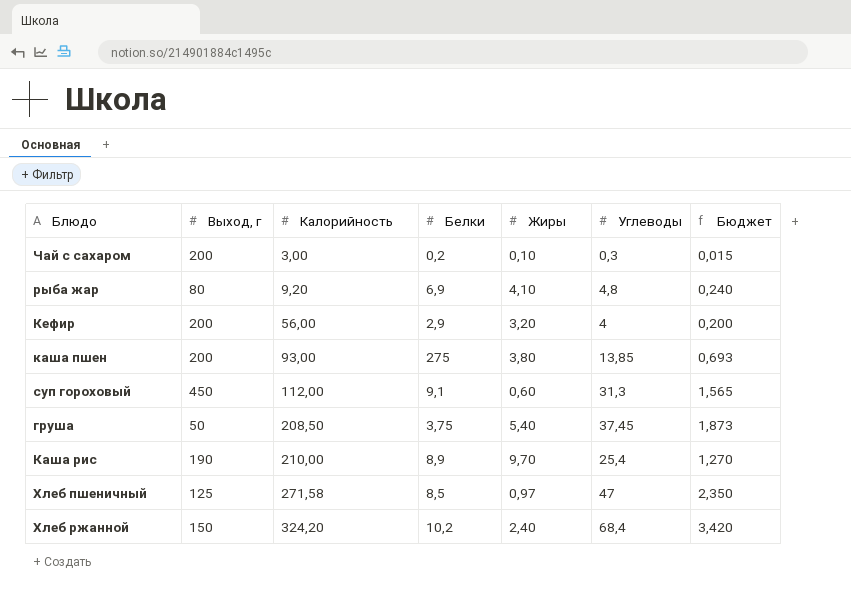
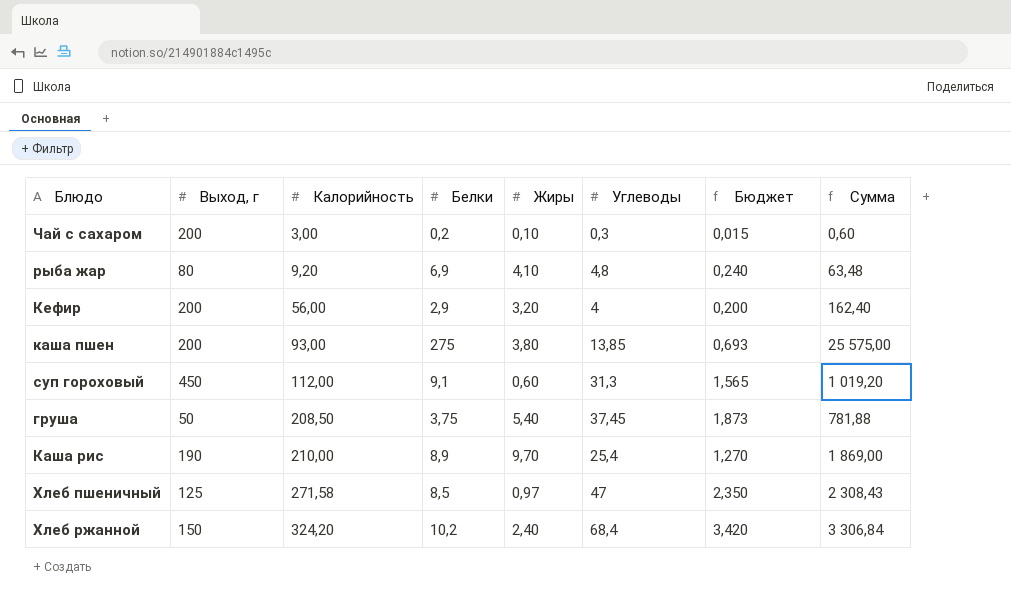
column Сумма | formula: none -> [Калорийность] * [Белки]

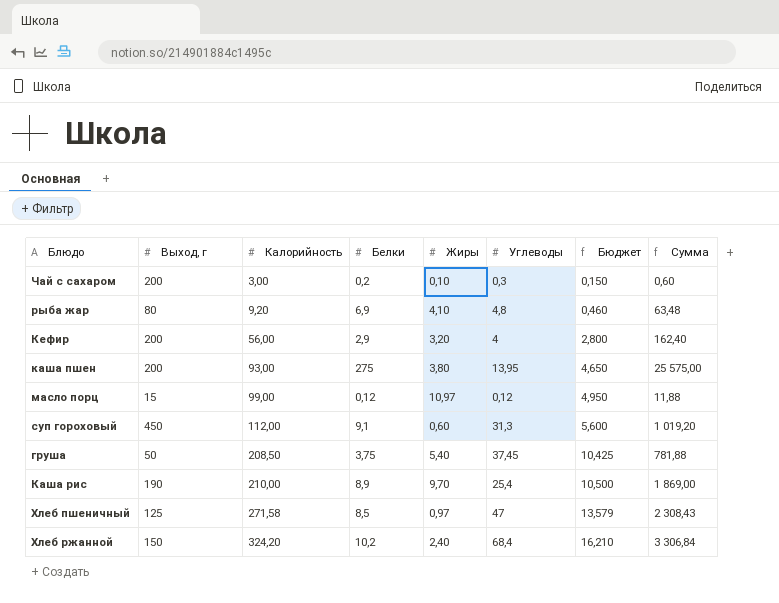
column Бюджет | formula: [Углеводы] * 0,05 -> [Калорийность] * 0,05
каша пшен | Углеводы: 13,85 -> 13,95
row масло порц: none -> 15 | 99,00 | 0,12 | 10,97 | 0,12 | 4,950 | 11,88

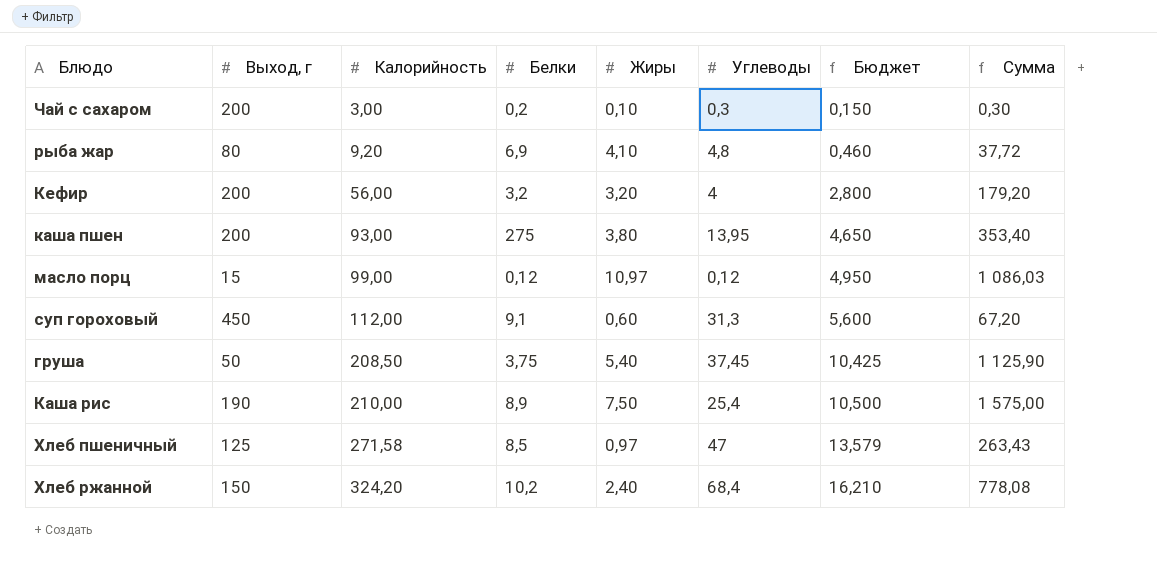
column Сумма | formula: [Калорийность] * [Белки] -> [Калорийность] * [Жиры]
Кефир | Белки: 2,9 -> 3,2
Каша рис | Жиры: 9,70 -> 7,50

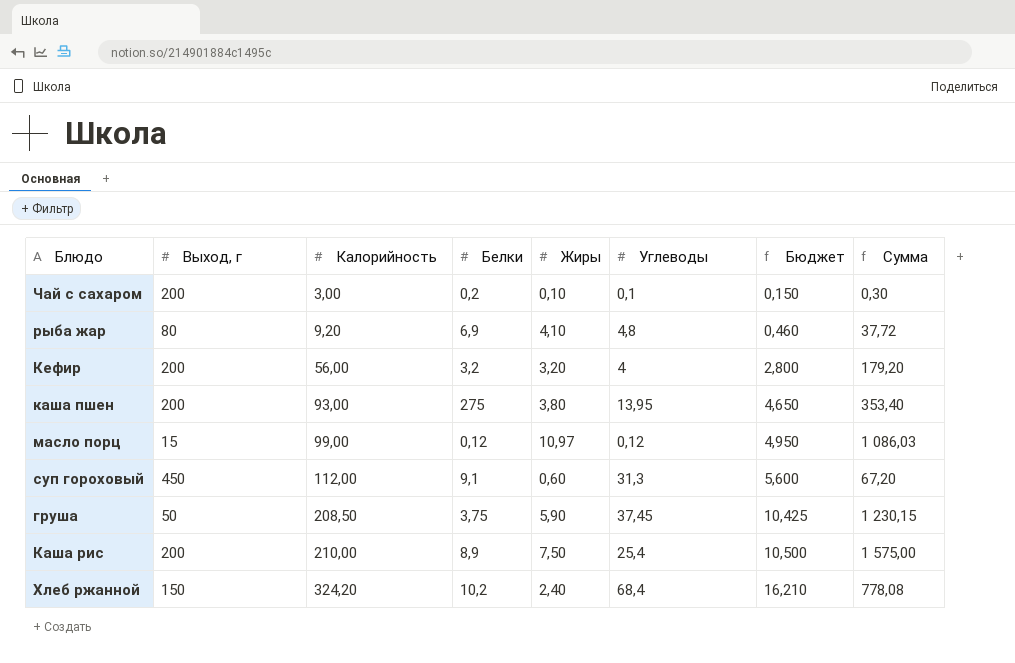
row Хлеб пшеничный: 125 | 271,58 | 8,5 | 0,97 | 47 | 13,579 | 263,43 -> none
Чай с сахаром | Углеводы: 0,3 -> 0,1
груша | Жиры: 5,40 -> 5,90
груша | Сумма: 1 125,90 -> 1 230,15
Каша рис | Выход, г: 190 -> 200

